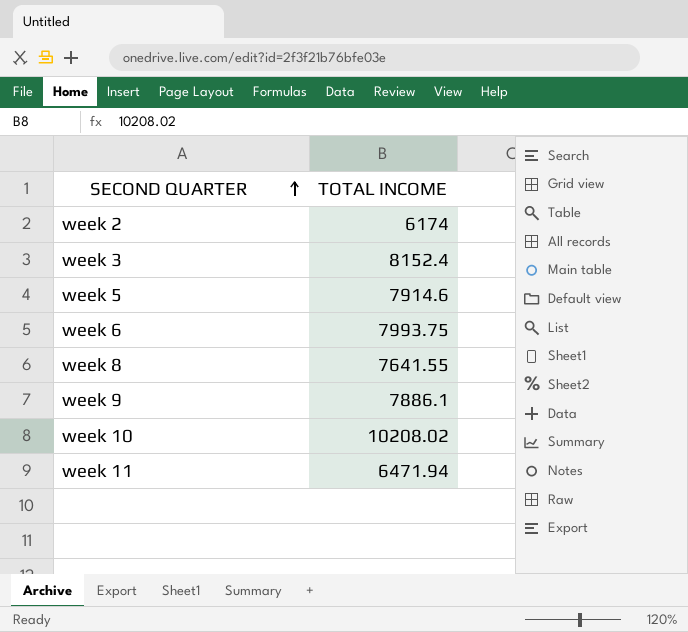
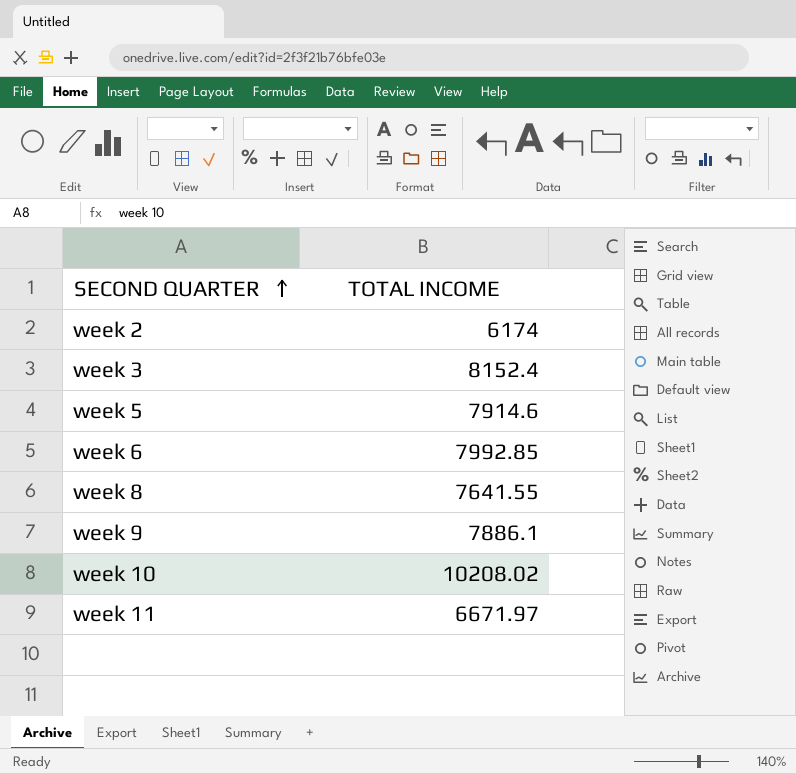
week 6 | TOTAL INCOME: 7993.75 -> 7992.85
week 11 | TOTAL INCOME: 6471.94 -> 6671.97

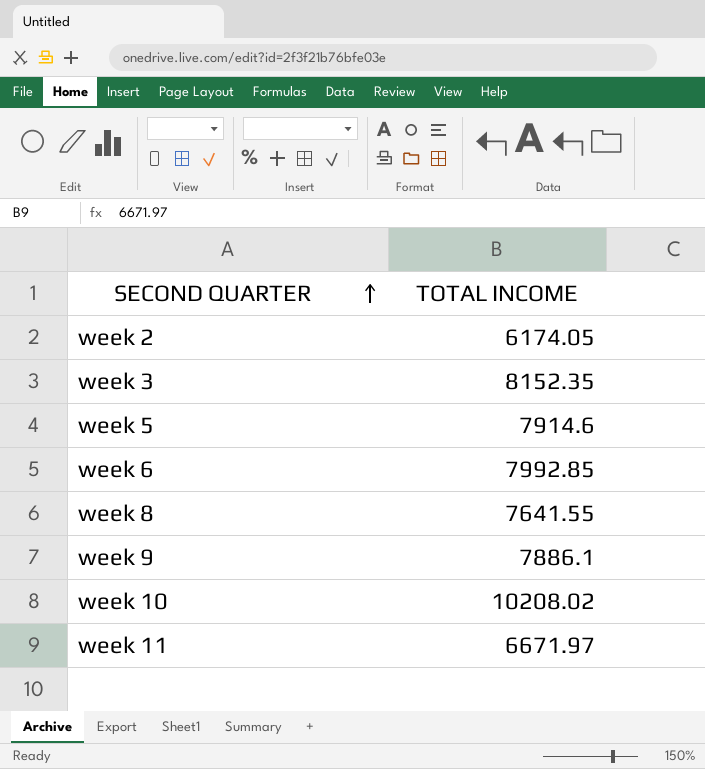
week 2 | TOTAL INCOME: 6174 -> 6174.05
week 3 | TOTAL INCOME: 8152.4 -> 8152.35

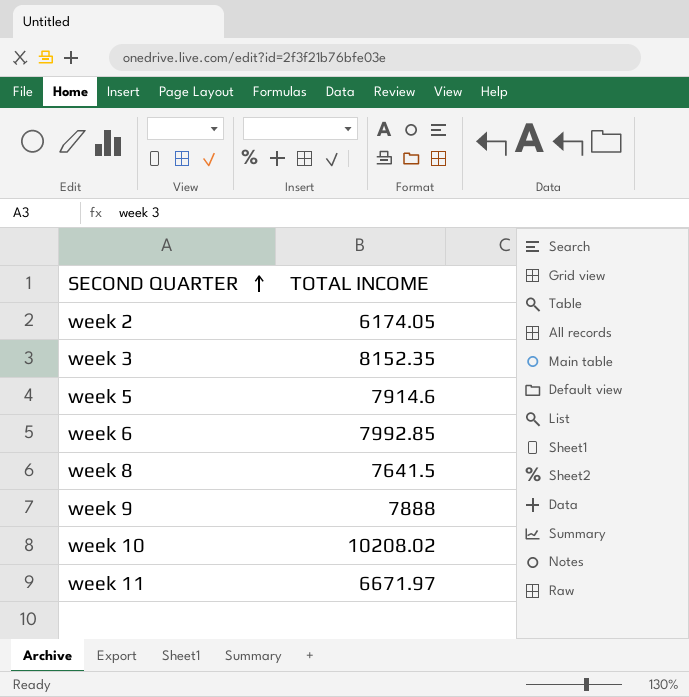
week 8 | TOTAL INCOME: 7641.55 -> 7641.5
week 9 | TOTAL INCOME: 7886.1 -> 7888

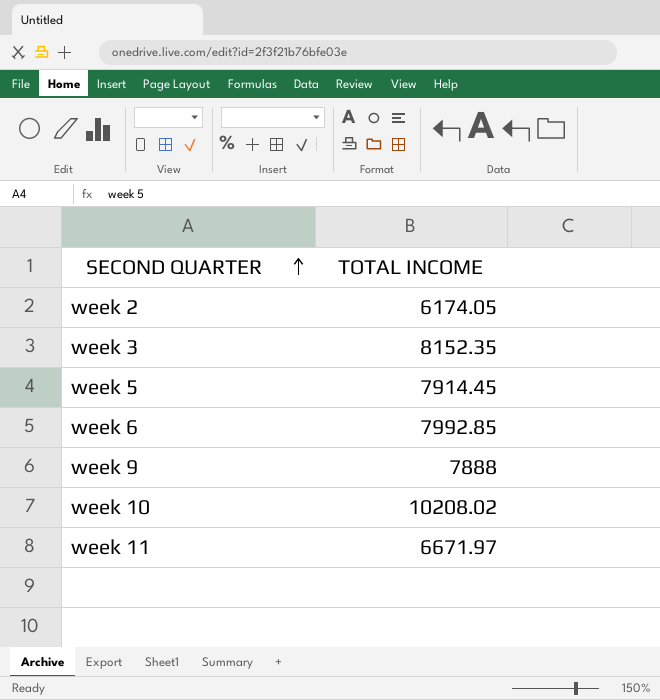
row week 8: 7641.5 -> none
week 5 | TOTAL INCOME: 7914.6 -> 7914.45

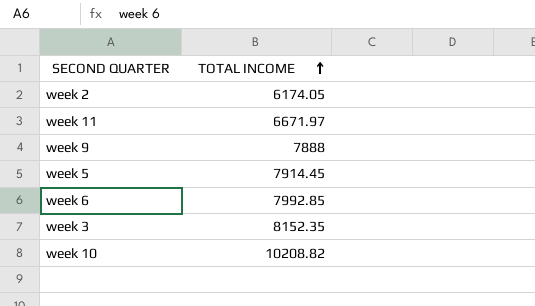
row order: SECOND QUARTER ascending -> TOTAL INCOME ascending
week 10 | TOTAL INCOME: 10208.02 -> 10208.82

